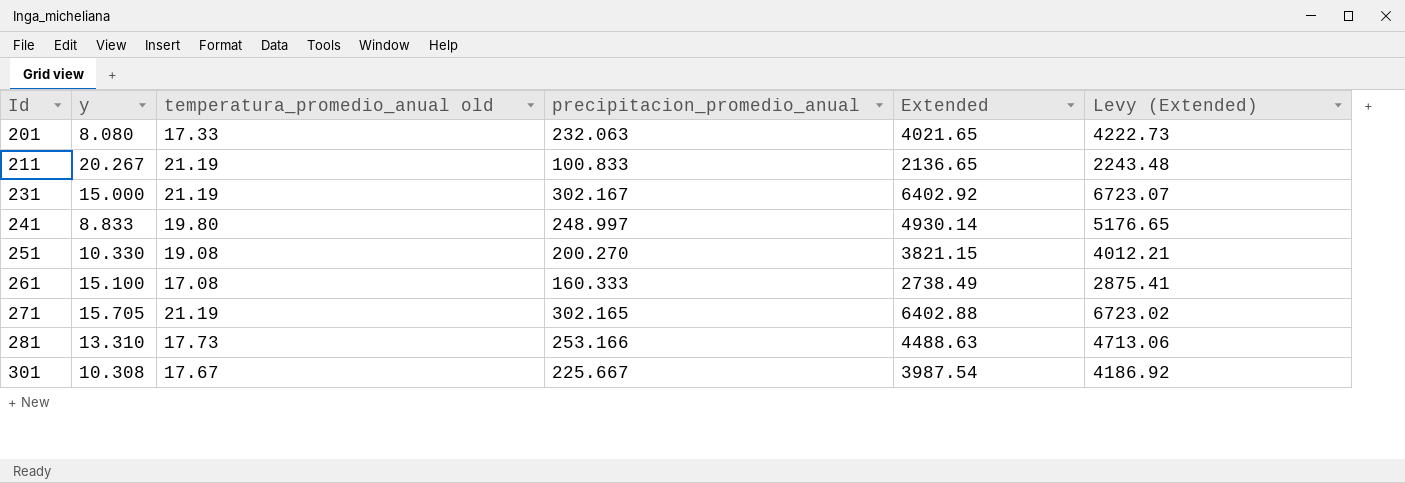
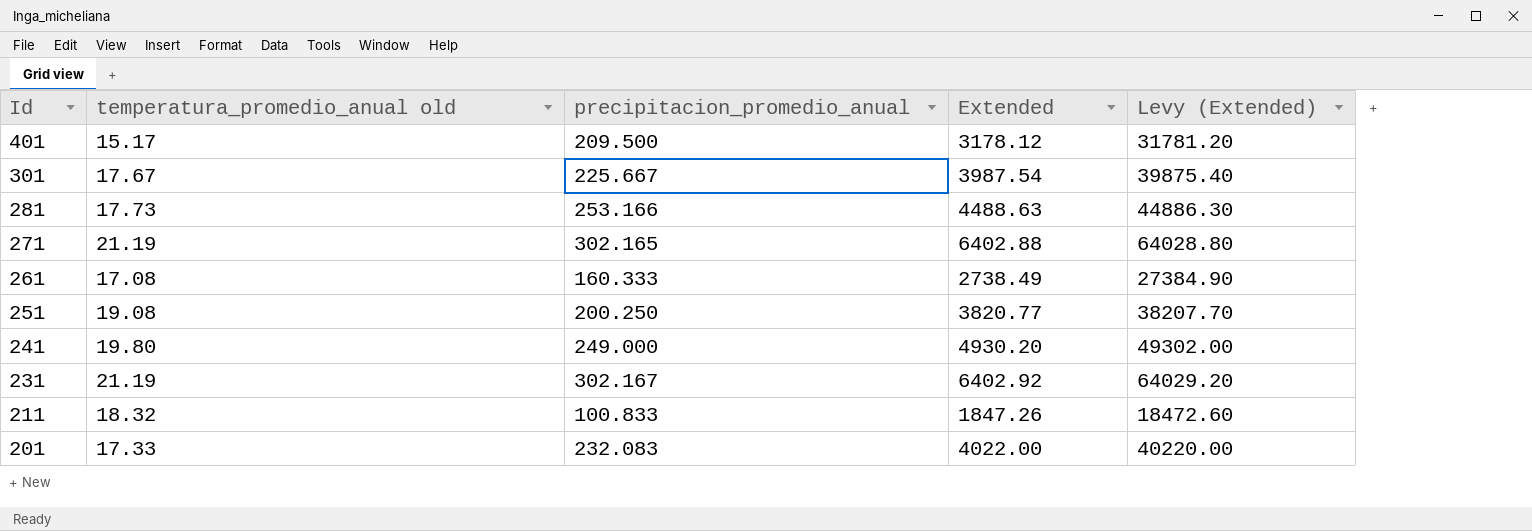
row order: Id ascending -> Id descending
column y | position: 2 -> none
column Levy (Extended) | formula: [Extended] * 1.05 -> [Extended] * 10
row 401: none -> 15.17 | 209.500 | 3178.12 | 31781.20
251 | precipitacion_promedio_anual: 200.270 -> 200.250
251 | Extended: 3821.15 -> 3820.77
241 | precipitacion_promedio_anual: 248.997 -> 249.000
241 | Extended: 4930.14 -> 4930.20
211 | temperatura_promedio_anual old: 21.19 -> 18.32
211 | Extended: 2136.65 -> 1847.26
201 | precipitacion_promedio_anual: 232.063 -> 232.083
201 | Extended: 4021.65 -> 4022.00

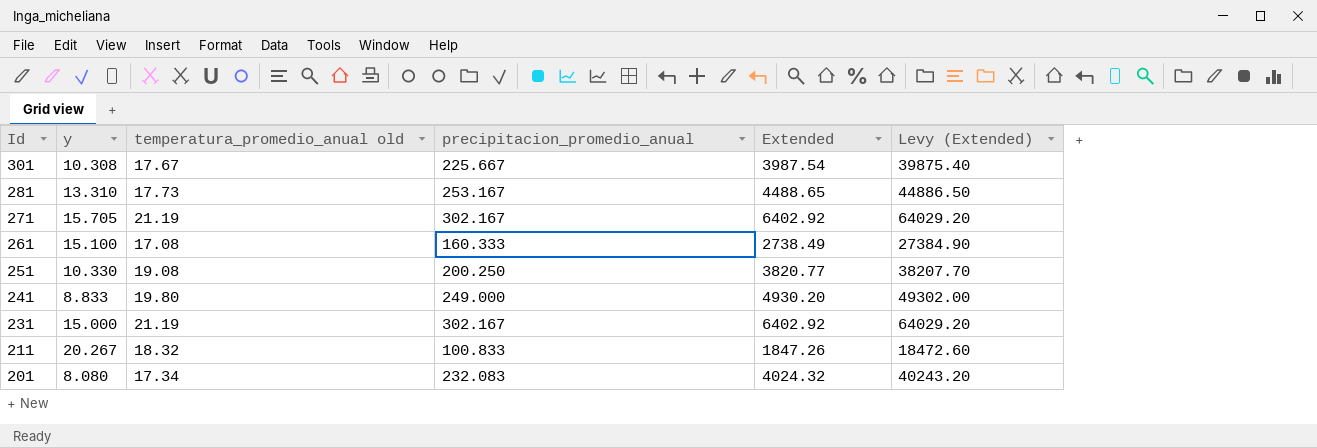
column y | position: none -> 2
row 401: 15.17 | 209.500 | 3178.12 | 31781.20 -> none
281 | precipitacion_promedio_anual: 253.166 -> 253.167
281 | Extended: 4488.63 -> 4488.65
281 | Levy (Extended): 44886.30 -> 44886.50
271 | precipitacion_promedio_anual: 302.165 -> 302.167
271 | Extended: 6402.88 -> 6402.92
271 | Levy (Extended): 64028.80 -> 64029.20
201 | temperatura_promedio_anual old: 17.33 -> 17.34
201 | Extended: 4022.00 -> 4024.32
201 | Levy (Extended): 40220.00 -> 40243.20

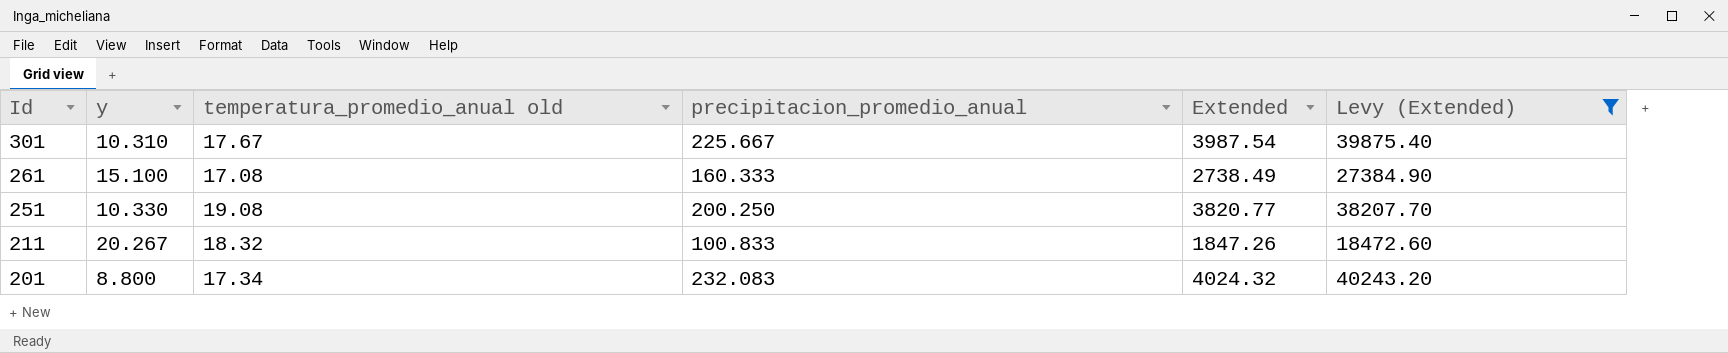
filter: none -> Levy (Extended) <= 40243.20
301 | y: 10.308 -> 10.310
201 | y: 8.080 -> 8.800

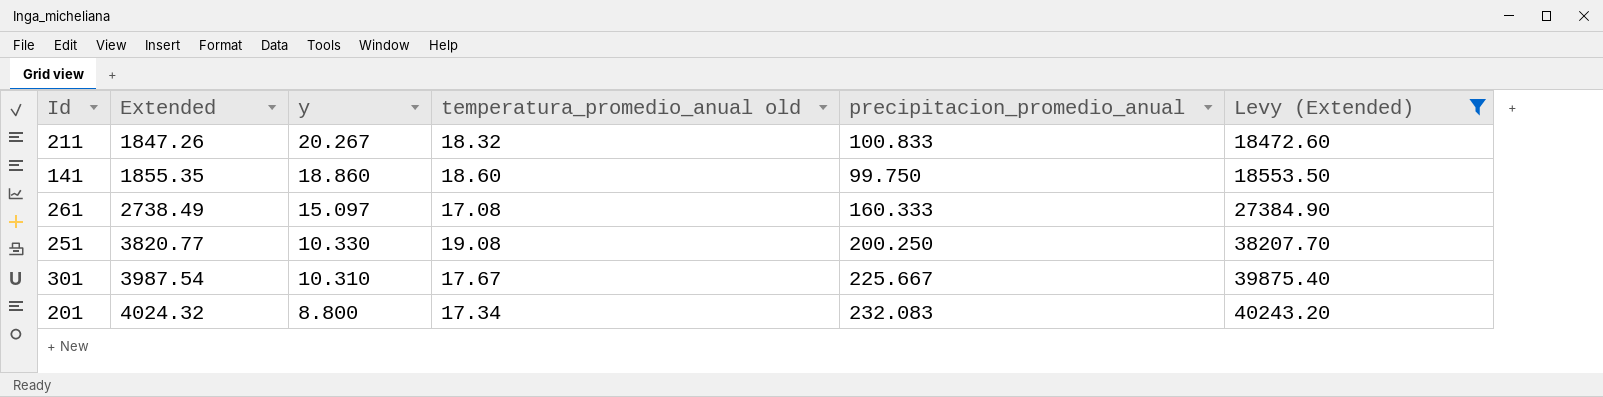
row order: Id descending -> Extended ascending
column Extended | position: 5 -> 2
row 141: none -> 1855.35 | 18.860 | 18.60 | 99.750 | 18553.50
261 | y: 15.100 -> 15.097

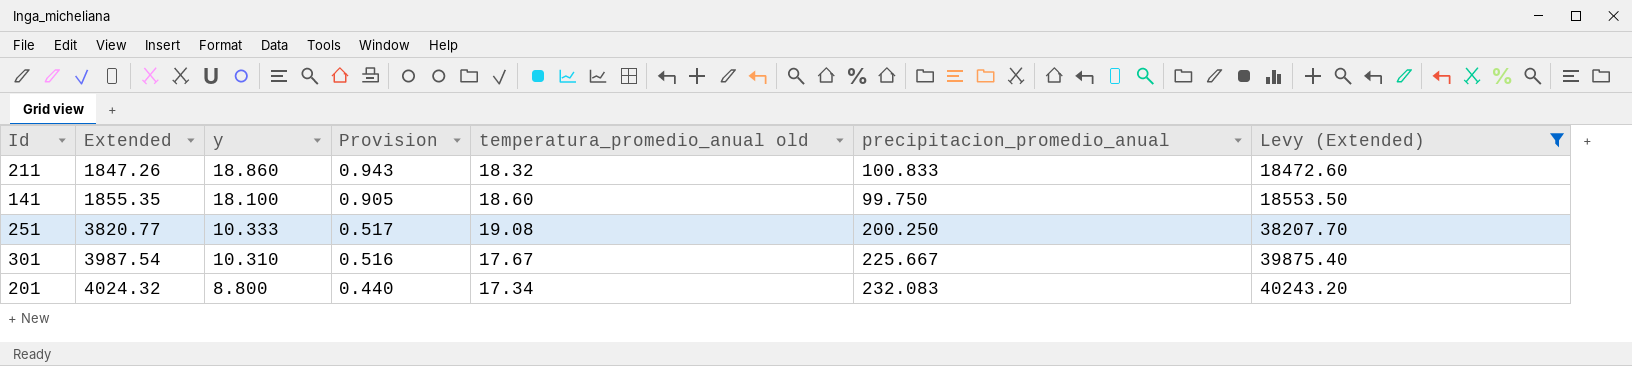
column Provision | formula: none -> [y] * 0.05
row 261: 2738.49 | 15.097 | 17.08 | 160.333 | 27384.90 -> none
211 | y: 20.267 -> 18.860
141 | y: 18.860 -> 18.100
251 | y: 10.330 -> 10.333

